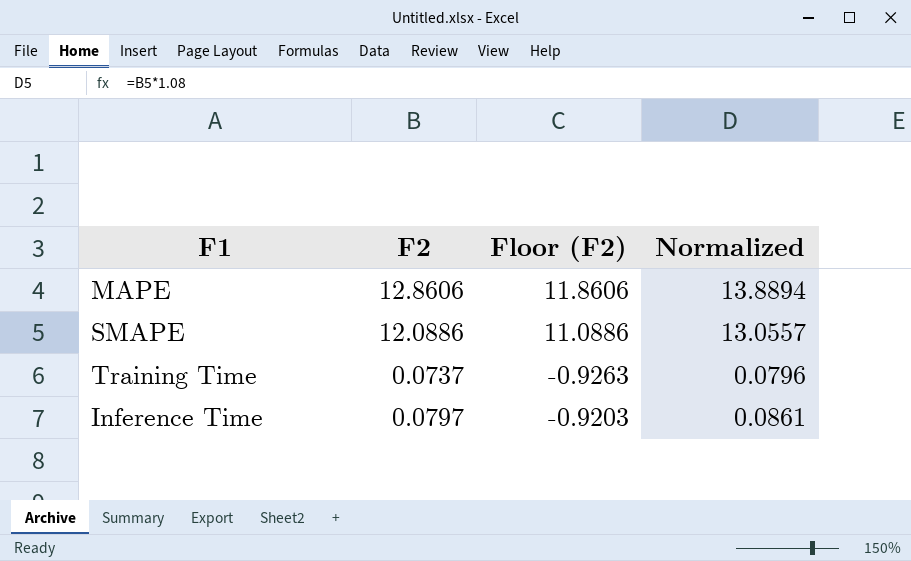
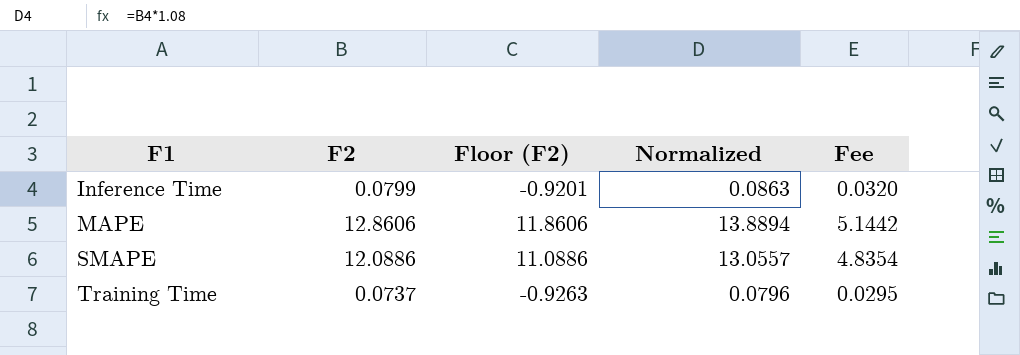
row order: none -> F1 ascending
column Fee | formula: none -> [F2] * 0.4
Inference Time | F2: 0.0797 -> 0.0799
Inference Time | Floor (F2): -0.9203 -> -0.9201
Inference Time | Normalized: 0.0861 -> 0.0863

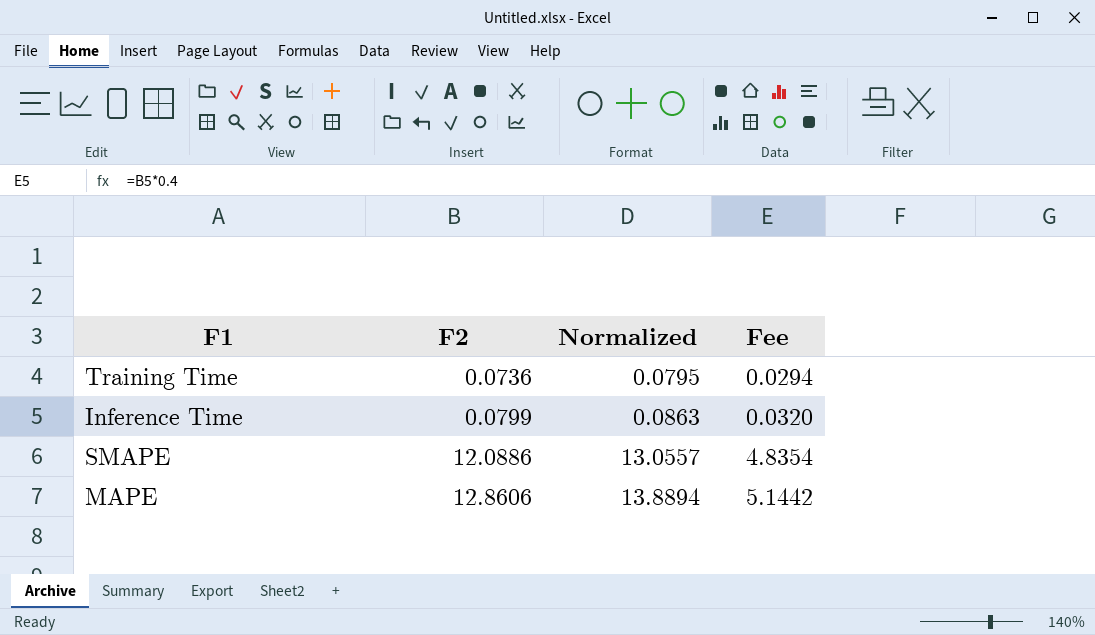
row order: F1 ascending -> F2 ascending
column Floor (F2) | formula: [F2] - 1 -> none
Training Time | F2: 0.0737 -> 0.0736
Training Time | Normalized: 0.0796 -> 0.0795
Training Time | Fee: 0.0295 -> 0.0294

